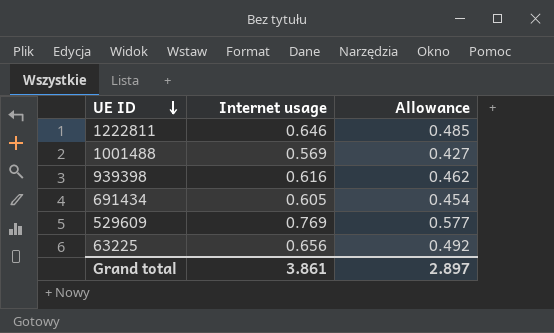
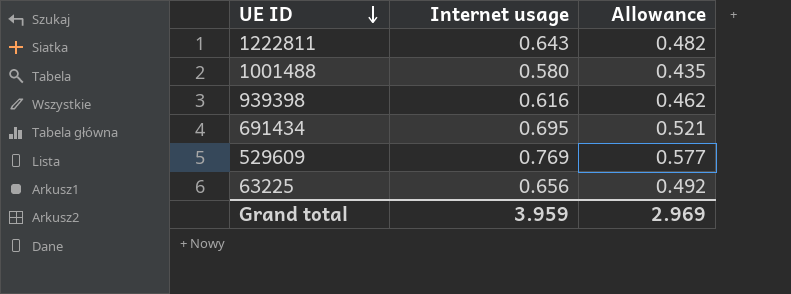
1222811 | Internet usage: 0.646 -> 0.643
1222811 | Allowance: 0.485 -> 0.482
1001488 | Internet usage: 0.569 -> 0.580
1001488 | Allowance: 0.427 -> 0.435
691434 | Internet usage: 0.605 -> 0.695
691434 | Allowance: 0.454 -> 0.521
Grand total | Internet usage: 3.861 -> 3.959
Grand total | Allowance: 2.897 -> 2.969

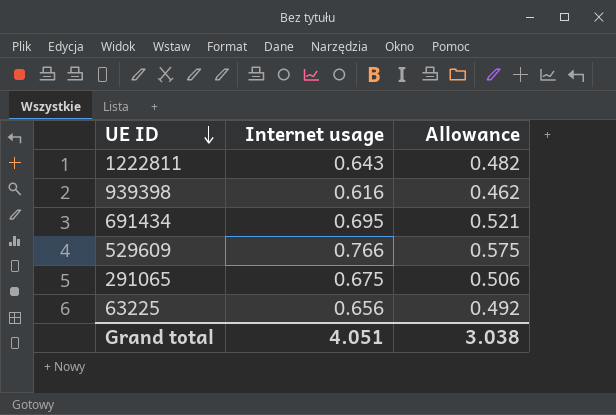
row 1001488: 0.580 | 0.435 -> none
529609 | Internet usage: 0.769 -> 0.766
529609 | Allowance: 0.577 -> 0.575
row 291065: none -> 0.675 | 0.506
Grand total | Internet usage: 3.959 -> 4.051
Grand total | Allowance: 2.969 -> 3.038

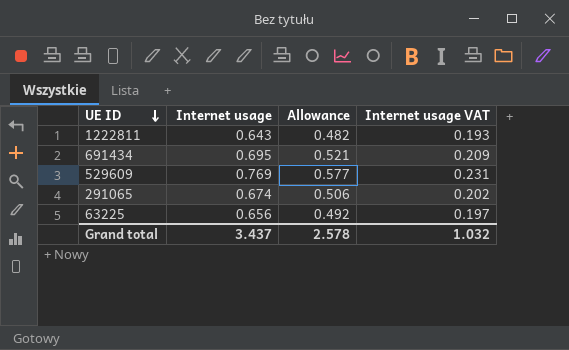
column Internet usage VAT | formula: none -> [Internet usage] * 0.3
row 939398: 0.616 | 0.462 -> none
529609 | Internet usage: 0.766 -> 0.769
529609 | Allowance: 0.575 -> 0.577
291065 | Internet usage: 0.675 -> 0.674
Grand total | Internet usage: 4.051 -> 3.437
Grand total | Allowance: 3.038 -> 2.578

